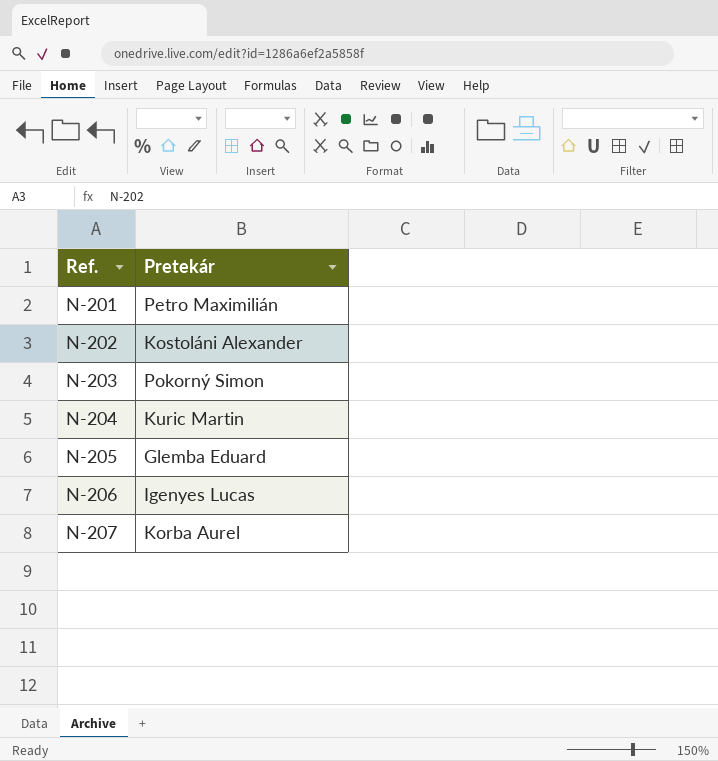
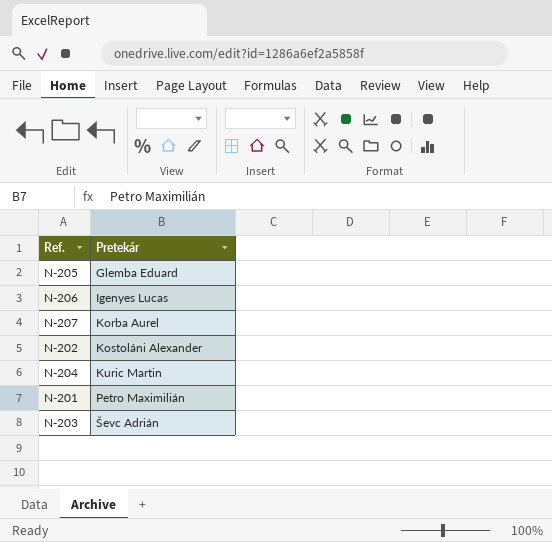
row order: Ref. ascending -> Pretekár ascending
N-203 | Pretekár: Pokorný Simon -> Ševc Adrián

